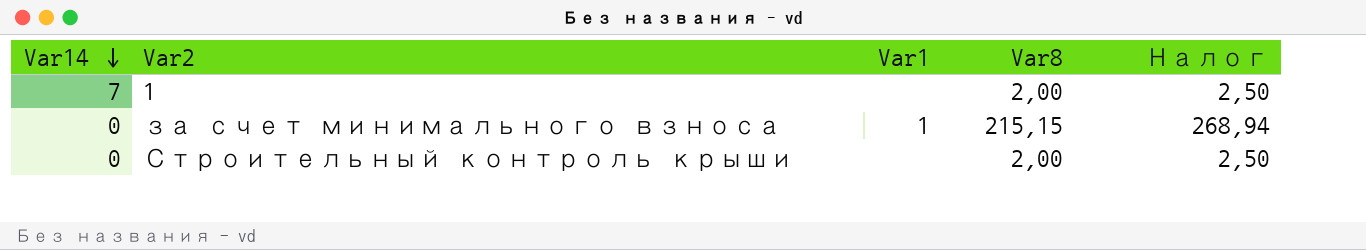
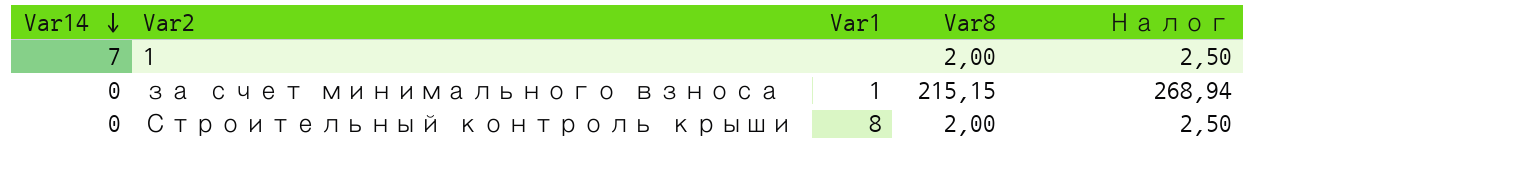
Строительный контроль крыши | Var1: none -> 8

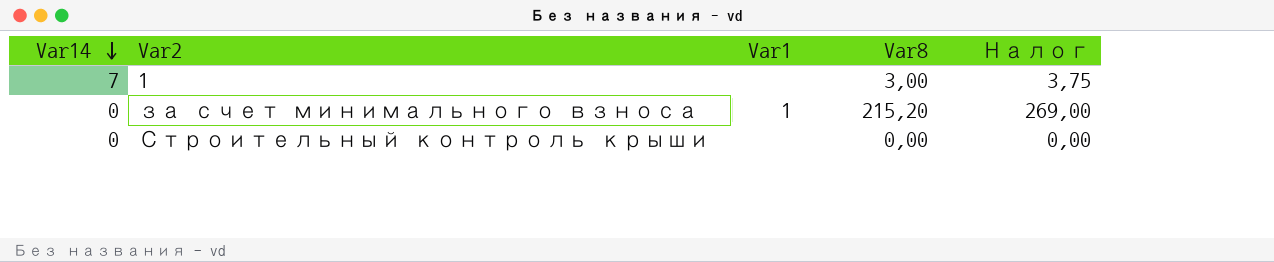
1 | Var8: 2,00 -> 3,00
1 | Налог: 2,50 -> 3,75
за счет минимального взноса | Var8: 215,15 -> 215,20
за счет минимального взноса | Налог: 268,94 -> 269,00
Строительный контроль крыши | Var1: 8 -> none
Строительный контроль крыши | Var8: 2,00 -> 0,00
Строительный контроль крыши | Налог: 2,50 -> 0,00

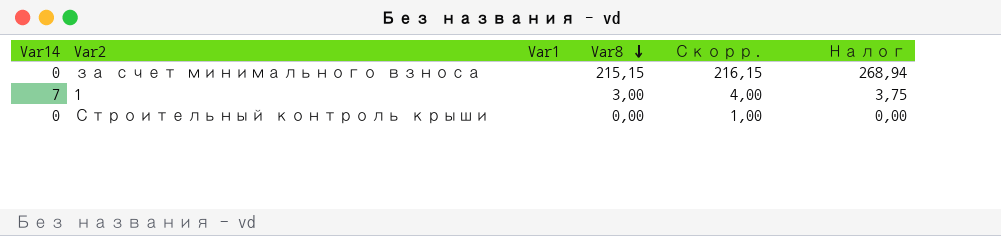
row order: Var14 descending -> Var8 descending
column Скорр. | formula: none -> [Var8] + 1
за счет минимального взноса | Var1: 1 -> none
за счет минимального взноса | Var8: 215,20 -> 215,15
за счет минимального взноса | Налог: 269,00 -> 268,94

